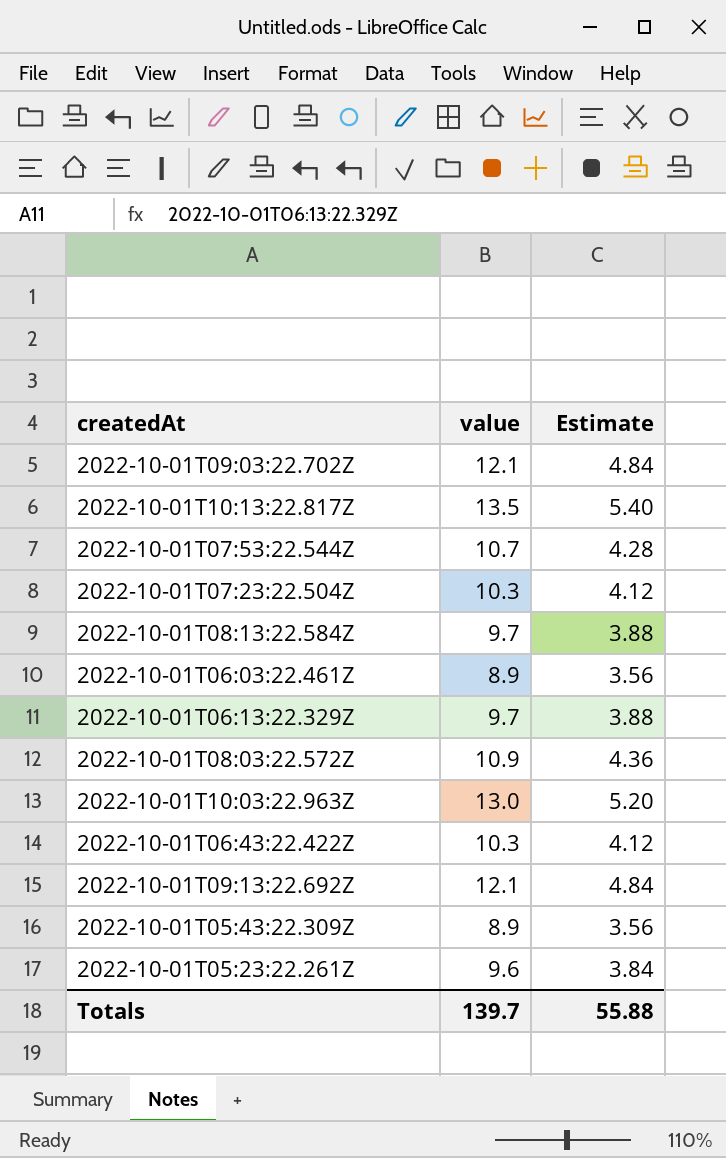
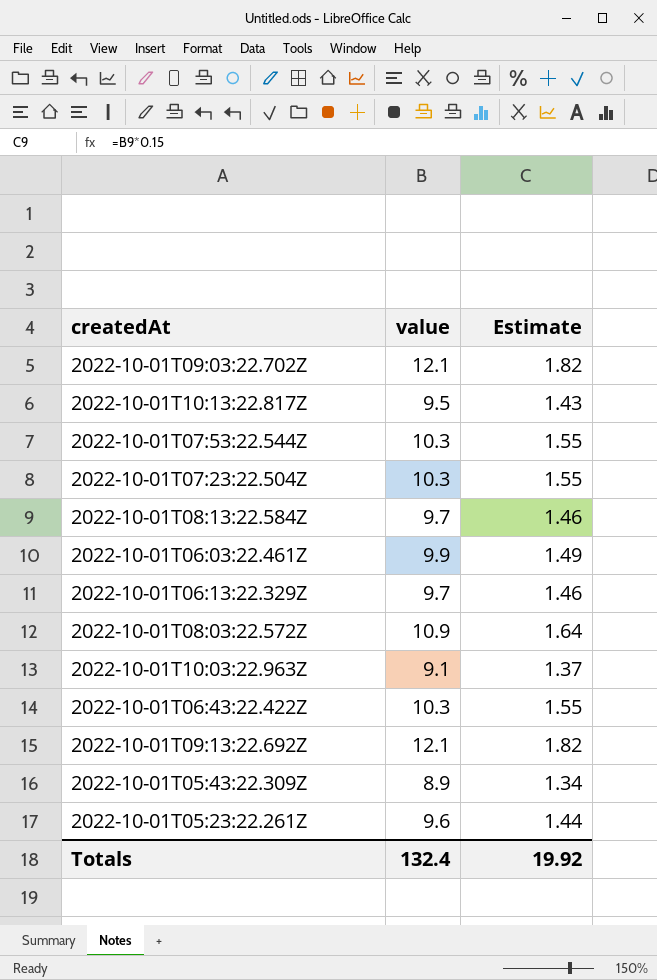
column Estimate | formula: [value] * 0.4 -> [value] * 0.15
2022-10-01T10:13:22.817Z | value: 13.5 -> 9.5
2022-10-01T07:53:22.544Z | value: 10.7 -> 10.3
2022-10-01T06:03:22.461Z | value: 8.9 -> 9.9
2022-10-01T10:03:22.963Z | value: 13.0 -> 9.1
Totals | value: 139.7 -> 132.4
Totals | Estimate: 55.88 -> 19.92

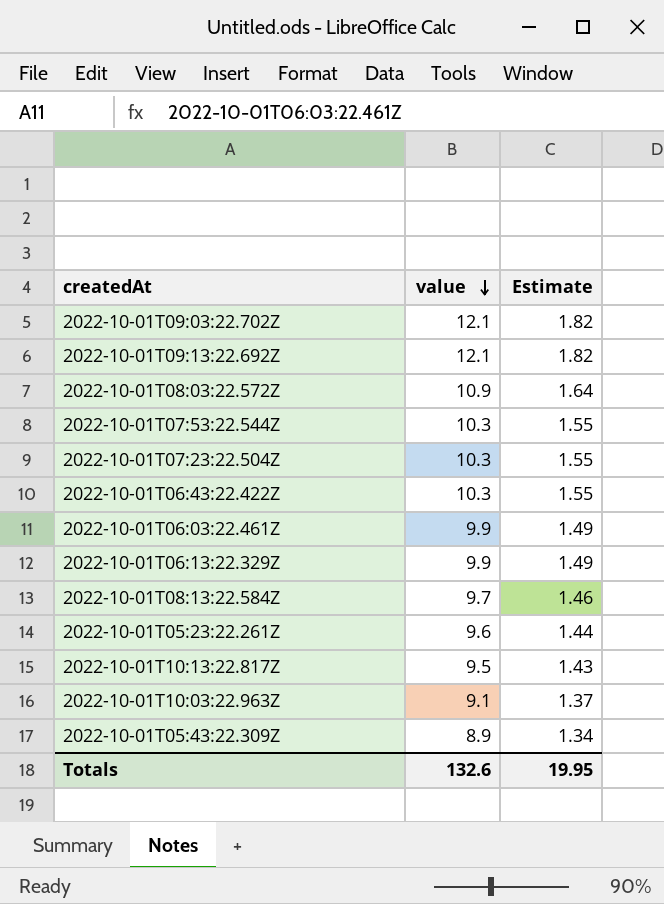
row order: none -> value descending
2022-10-01T06:13:22.329Z | value: 9.7 -> 9.9
2022-10-01T06:13:22.329Z | Estimate: 1.46 -> 1.49
Totals | value: 132.4 -> 132.6
Totals | Estimate: 19.92 -> 19.95

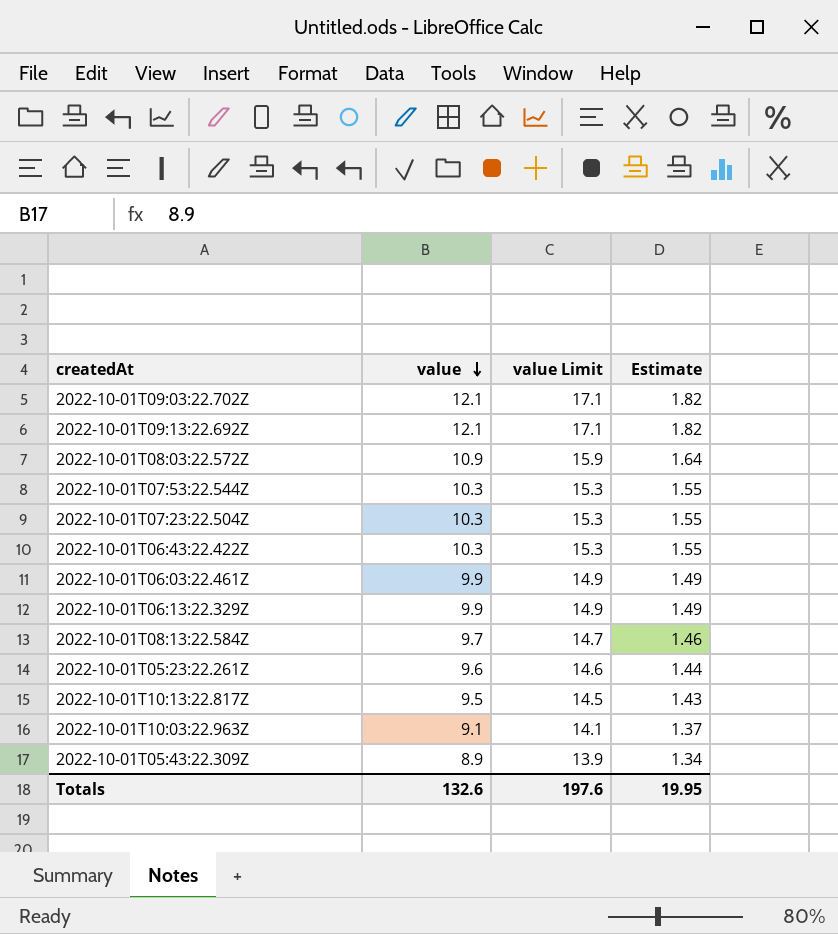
column value Limit | formula: none -> [value] + 5

